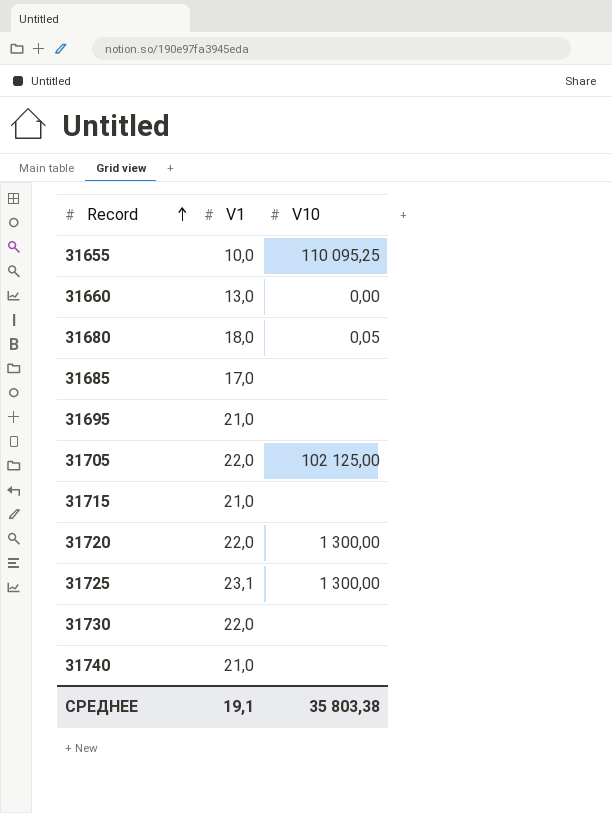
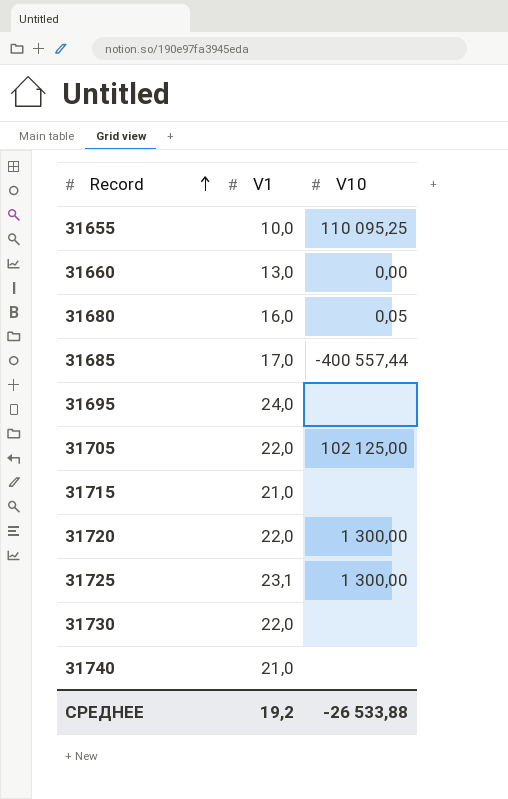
31680 | V1: 18,0 -> 16,0
31685 | V10: none -> -400 557,44
31695 | V1: 21,0 -> 24,0
СРЕДНЕЕ | V1: 19,1 -> 19,2
СРЕДНЕЕ | V10: 35 803,38 -> -26 533,88

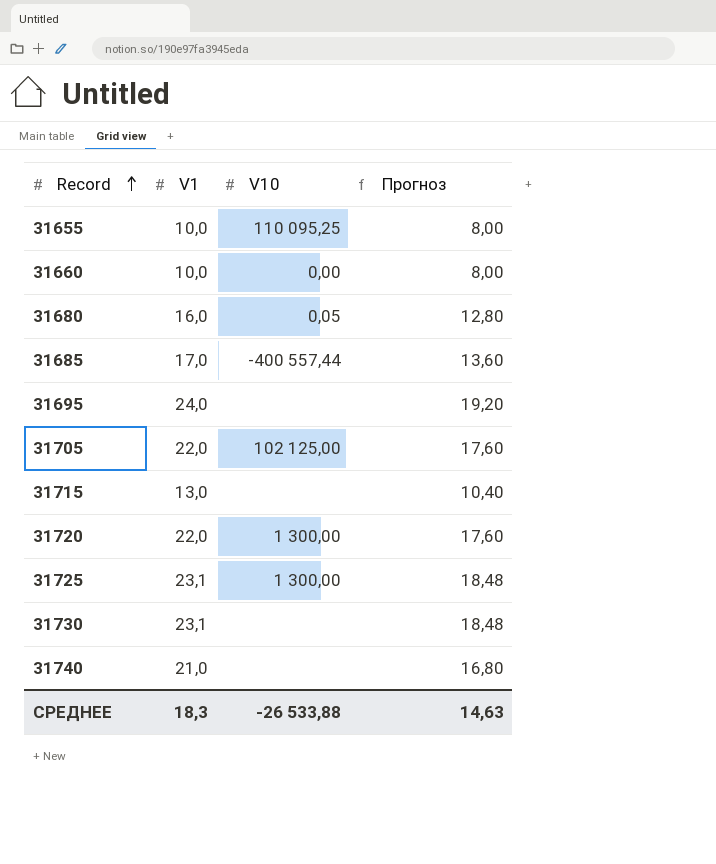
column Прогноз | formula: none -> [V1] * 0,8
31660 | V1: 13,0 -> 10,0
31715 | V1: 21,0 -> 13,0
31730 | V1: 22,0 -> 23,1
СРЕДНЕЕ | V1: 19,2 -> 18,3

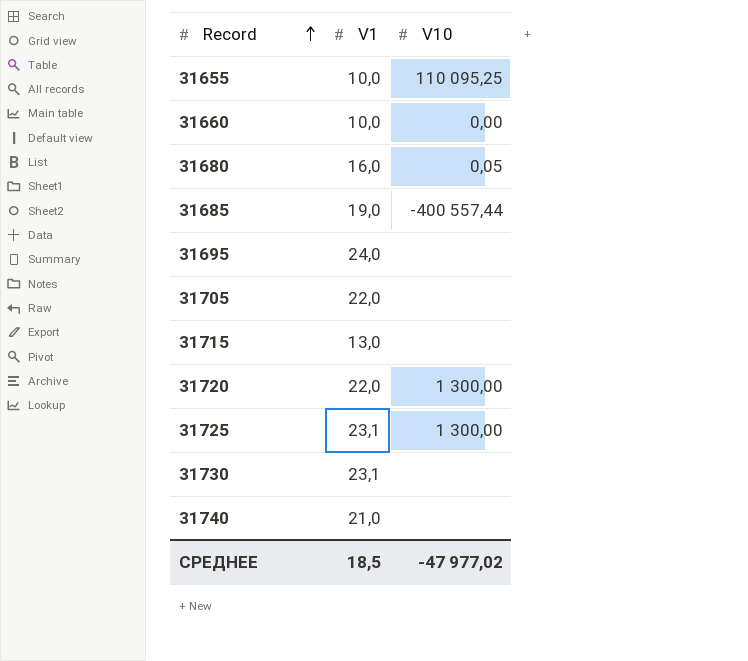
column Прогноз | formula: [V1] * 0,8 -> none
31685 | V1: 17,0 -> 19,0
31705 | V10: 102 125,00 -> none
СРЕДНЕЕ | V1: 18,3 -> 18,5
СРЕДНЕЕ | V10: -26 533,88 -> -47 977,02

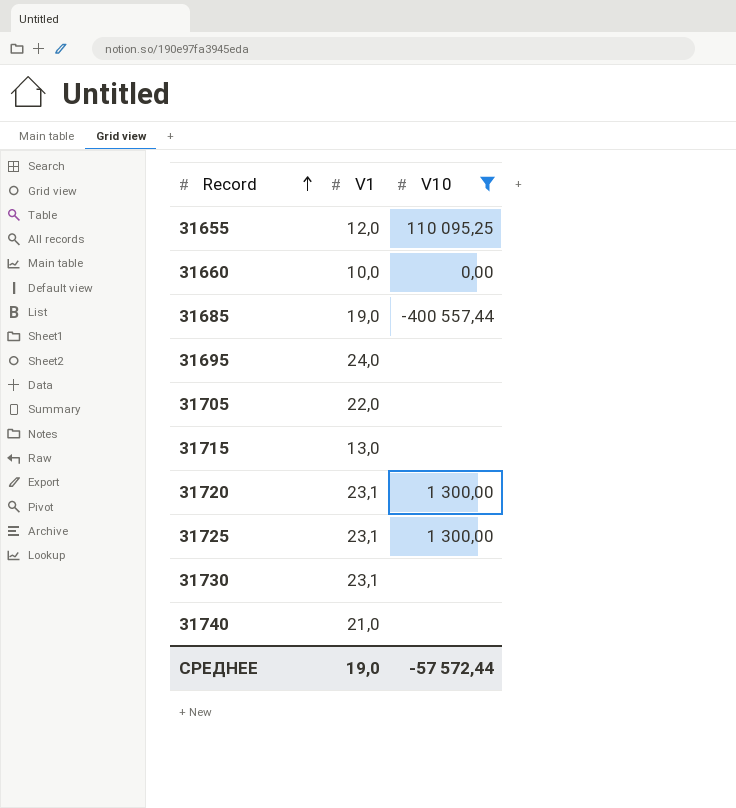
filter: none -> V10 != 0,05
31655 | V1: 10,0 -> 12,0
31720 | V1: 22,0 -> 23,1
СРЕДНЕЕ | V1: 18,5 -> 19,0
СРЕДНЕЕ | V10: -47 977,02 -> -57 572,44

